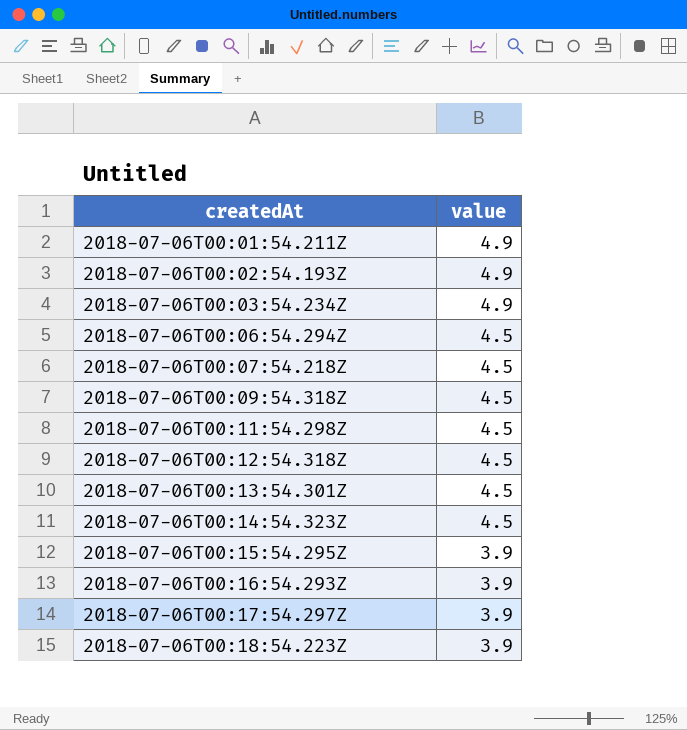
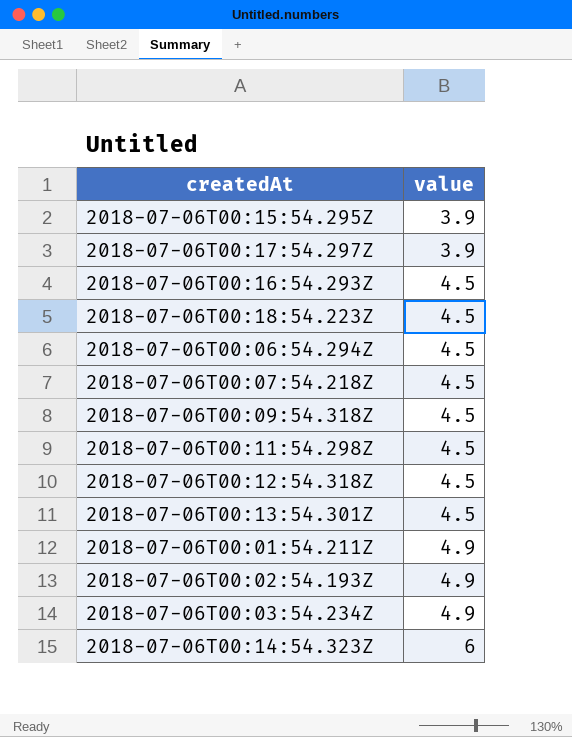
row order: createdAt ascending -> value ascending
2018-07-06T00:16:54.293Z | value: 3.9 -> 4.5
2018-07-06T00:18:54.223Z | value: 3.9 -> 4.5
2018-07-06T00:14:54.323Z | value: 4.5 -> 6

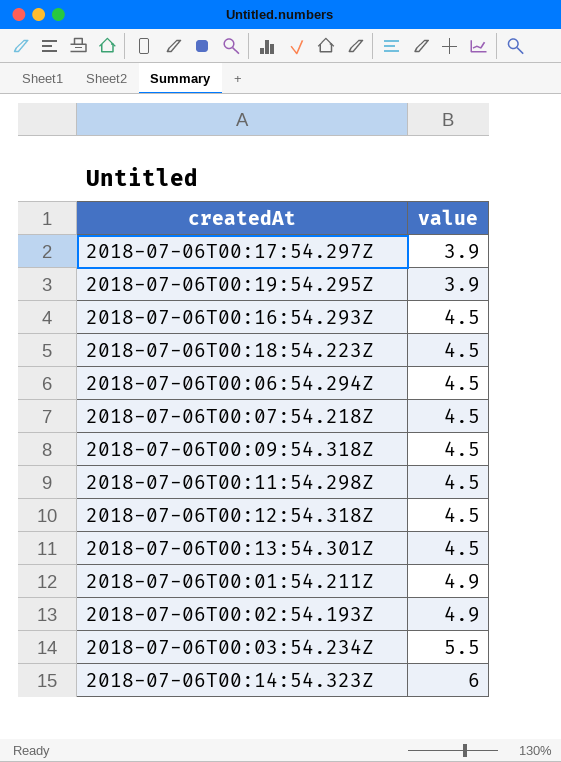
row 2018-07-06T00:15:54.295Z: 3.9 -> none
row 2018-07-06T00:19:54.295Z: none -> 3.9
2018-07-06T00:03:54.234Z | value: 4.9 -> 5.5

